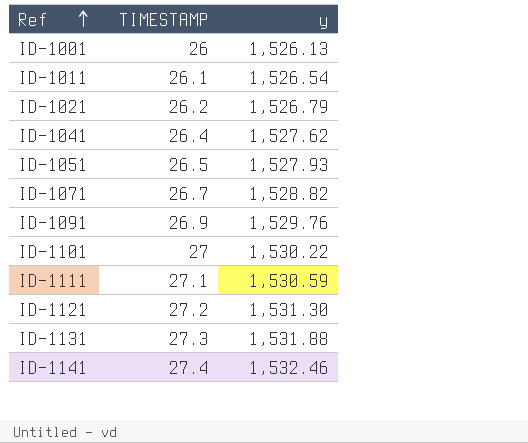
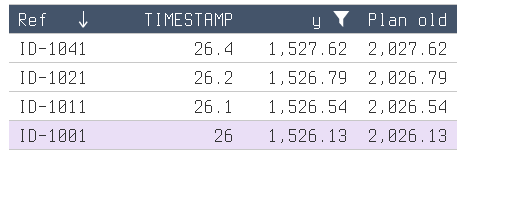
filter: none -> y <= 1,527.62
row order: Ref ascending -> Ref descending
column Plan old | formula: none -> [y] + 500

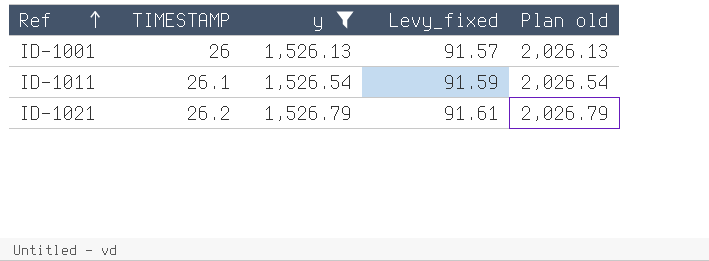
row order: Ref descending -> Ref ascending
column Levy_fixed | formula: none -> [y] * 0.06
row ID-1041: 26.4 | 1,527.62 | 2,027.62 -> none

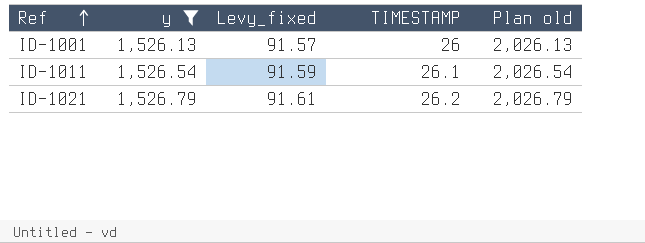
column TIMESTAMP | position: 2 -> 4

